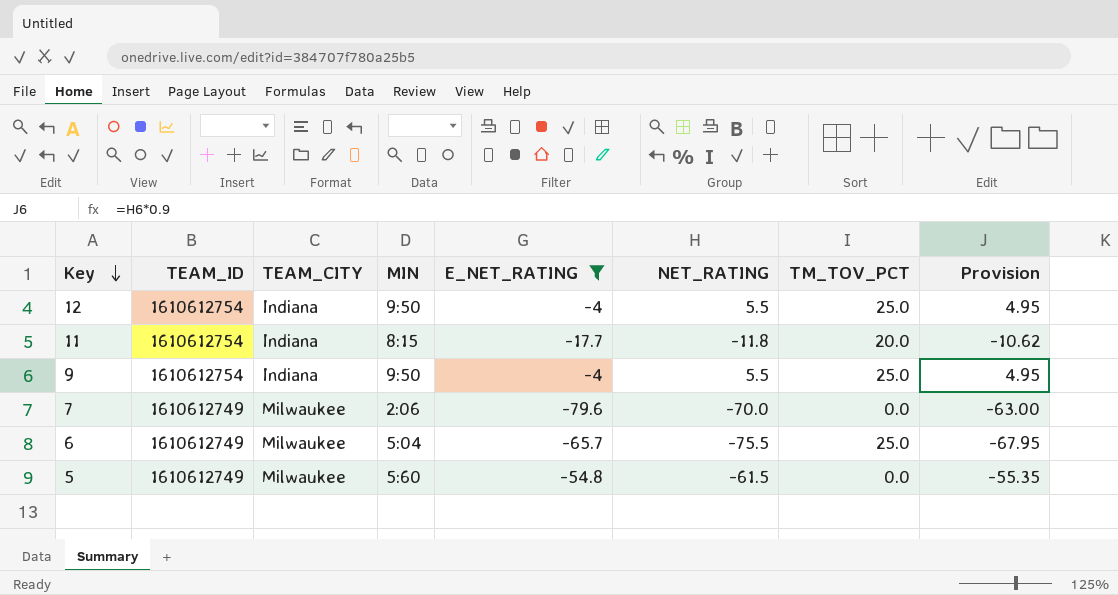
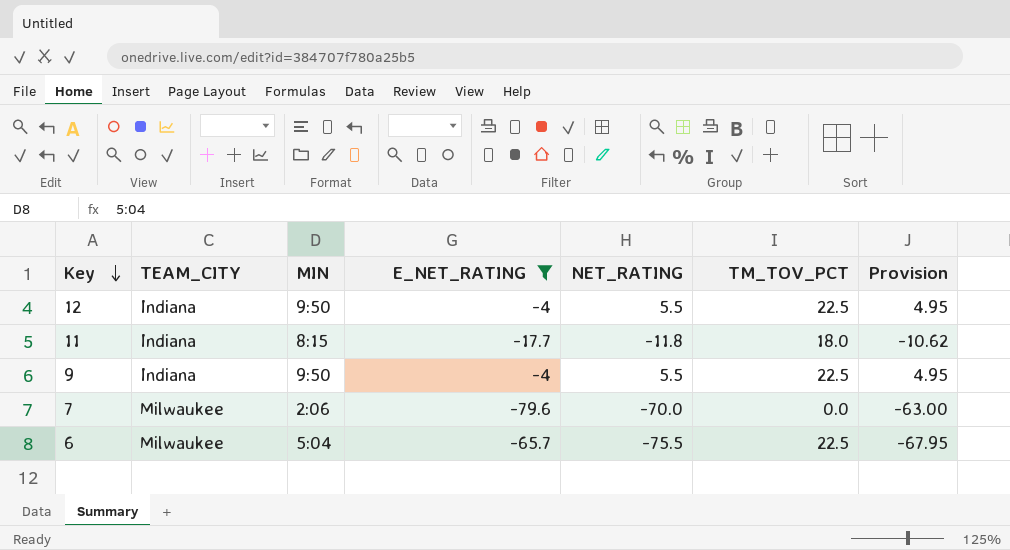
column TEAM_ID | position: 2 -> none
row 5: 1610612749 | Milwaukee | 5:60 | -54.8 | -61.5 | 0.0 | -55.35 -> none
12 | TM_TOV_PCT: 25.0 -> 22.5
11 | TM_TOV_PCT: 20.0 -> 18.0
9 | TM_TOV_PCT: 25.0 -> 22.5
6 | TM_TOV_PCT: 25.0 -> 22.5

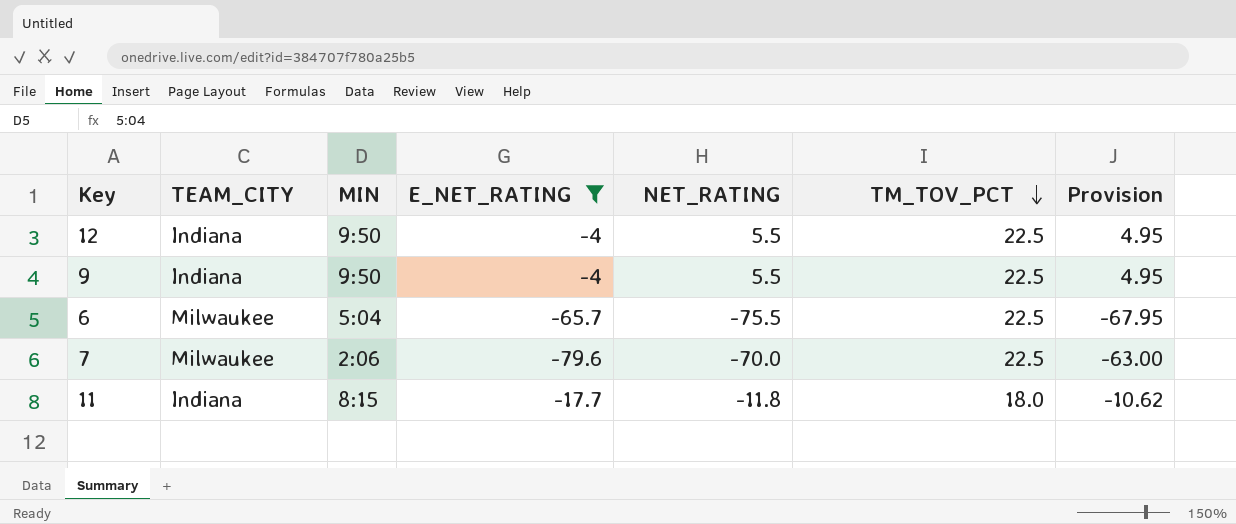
row order: Key descending -> TM_TOV_PCT descending
7 | TM_TOV_PCT: 0.0 -> 22.5

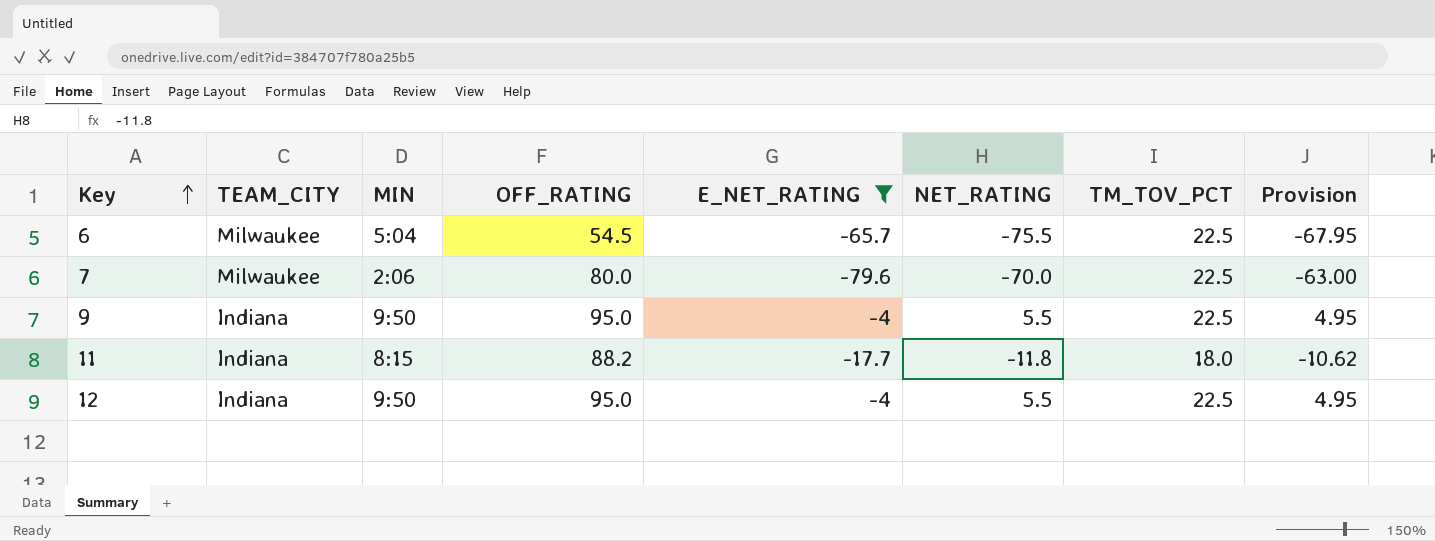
row order: TM_TOV_PCT descending -> Key ascending
column OFF_RATING | position: none -> 4

